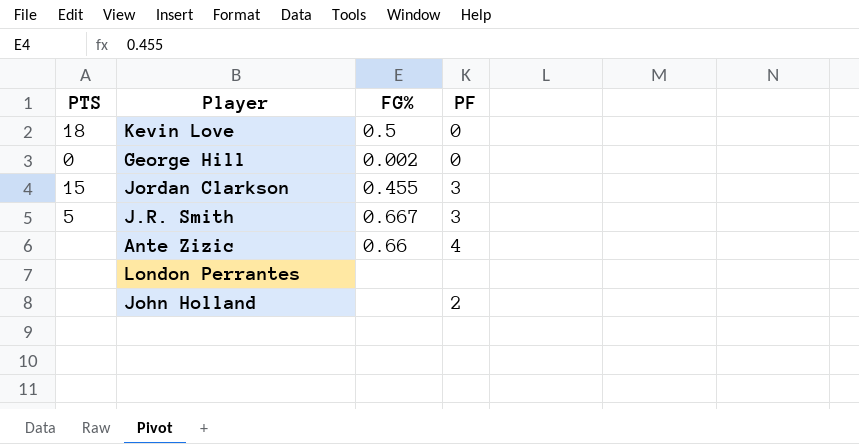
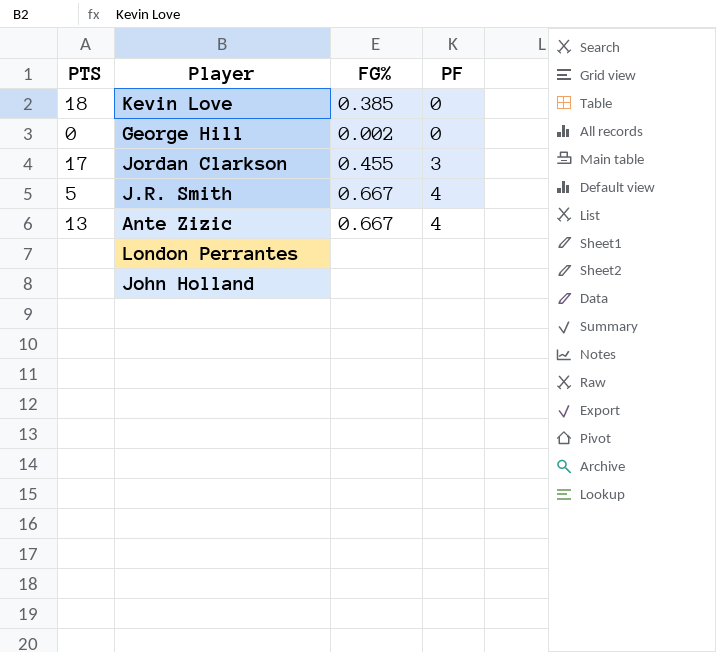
Kevin Love | FG%: 0.5 -> 0.385
Jordan Clarkson | PTS: 15 -> 17
J.R. Smith | PF: 3 -> 4
Ante Zizic | PTS: none -> 13
Ante Zizic | FG%: 0.66 -> 0.667
John Holland | PF: 2 -> none

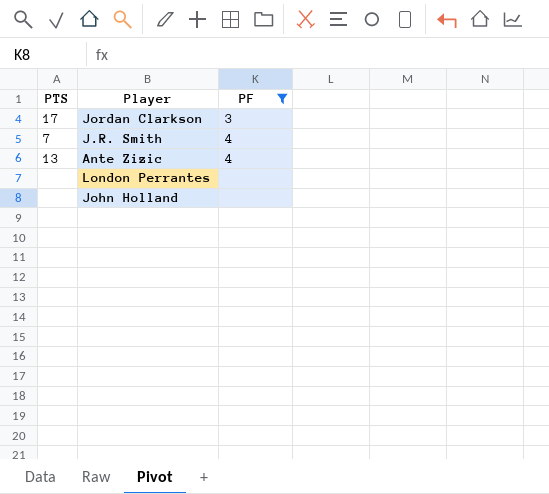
filter: none -> PF != 0
column FG% | position: 3 -> none
J.R. Smith | PTS: 5 -> 7

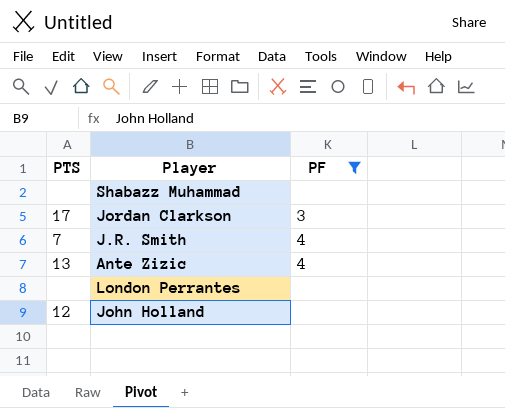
row Shabazz Muhammad: none -> none | none
John Holland | PTS: none -> 12

